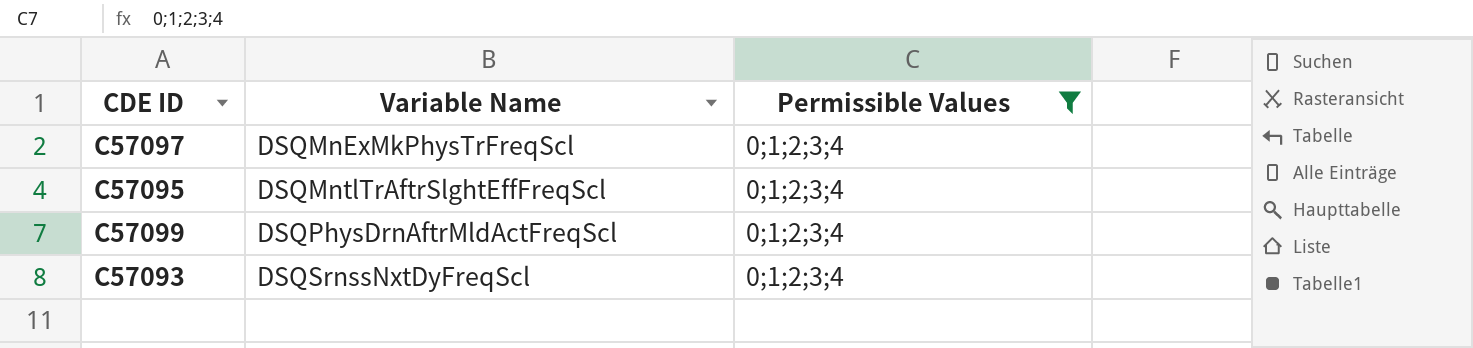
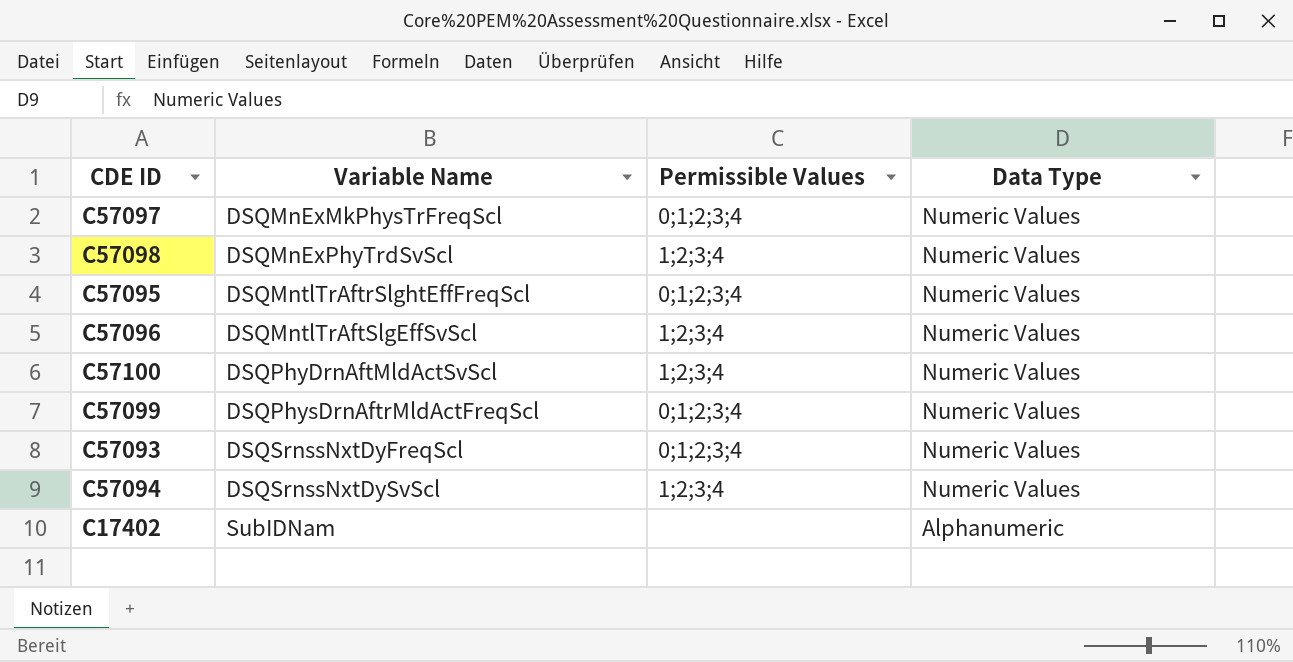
filter: Permissible Values = 0;1;2;3;4 -> none
column Data Type | position: none -> 4

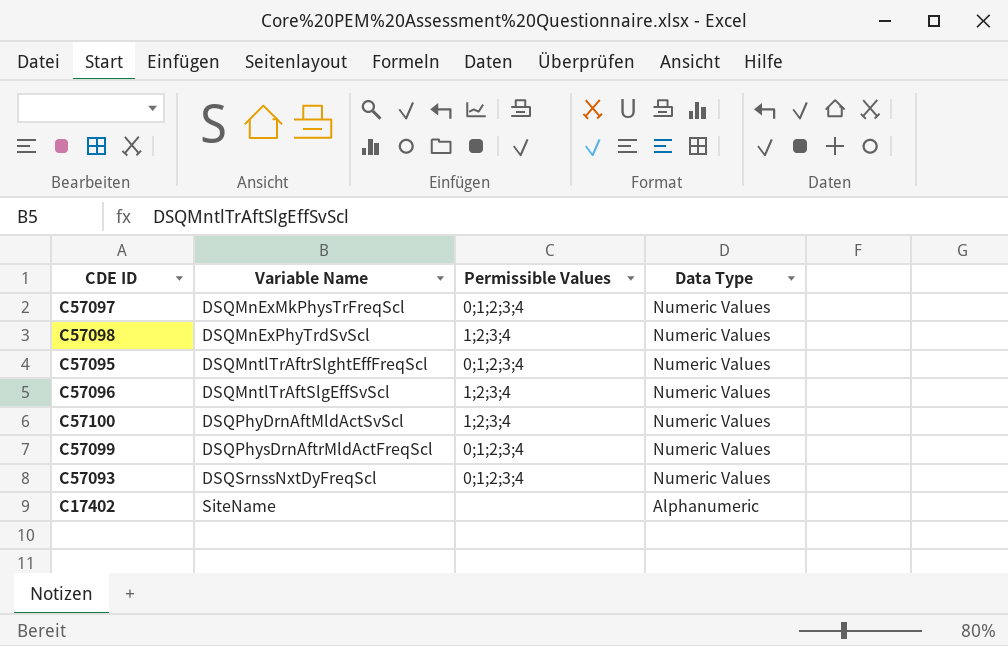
row C57094: DSQSrnssNxtDySvScl | 1;2;3;4 | Numeric Values -> none
C17402 | Variable Name: SubIDNam -> SiteName

